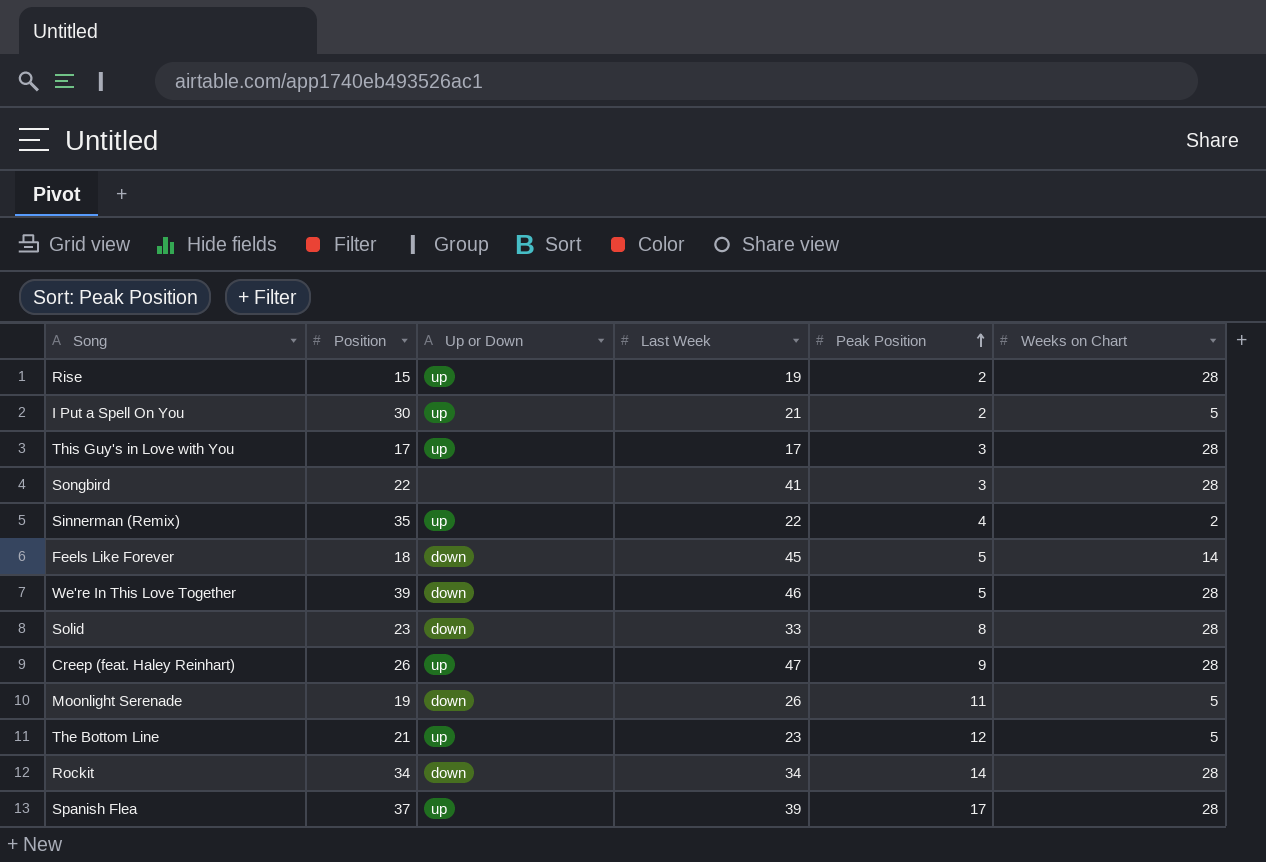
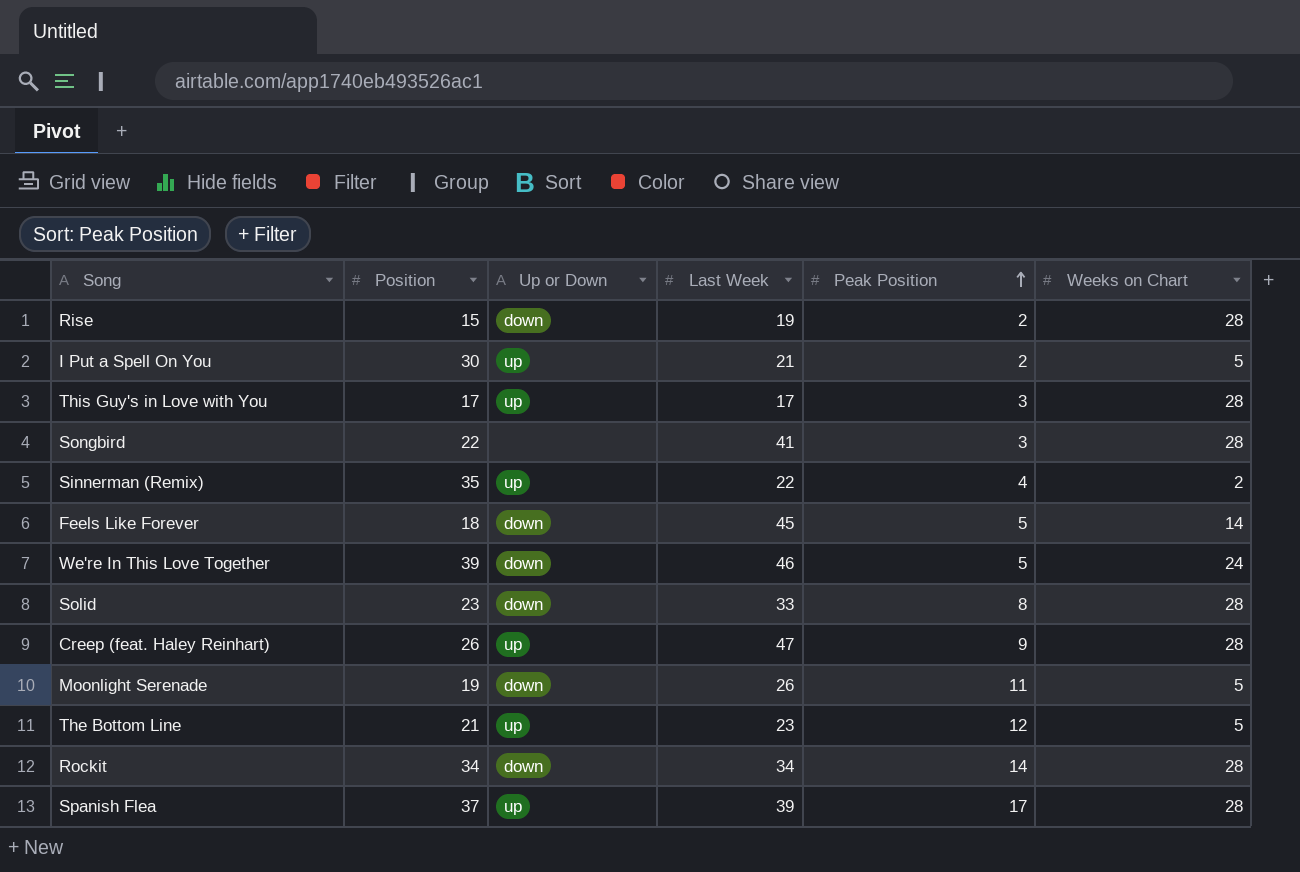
Rise | Up or Down: up -> down
We're In This Love Together | Weeks on Chart: 28 -> 24

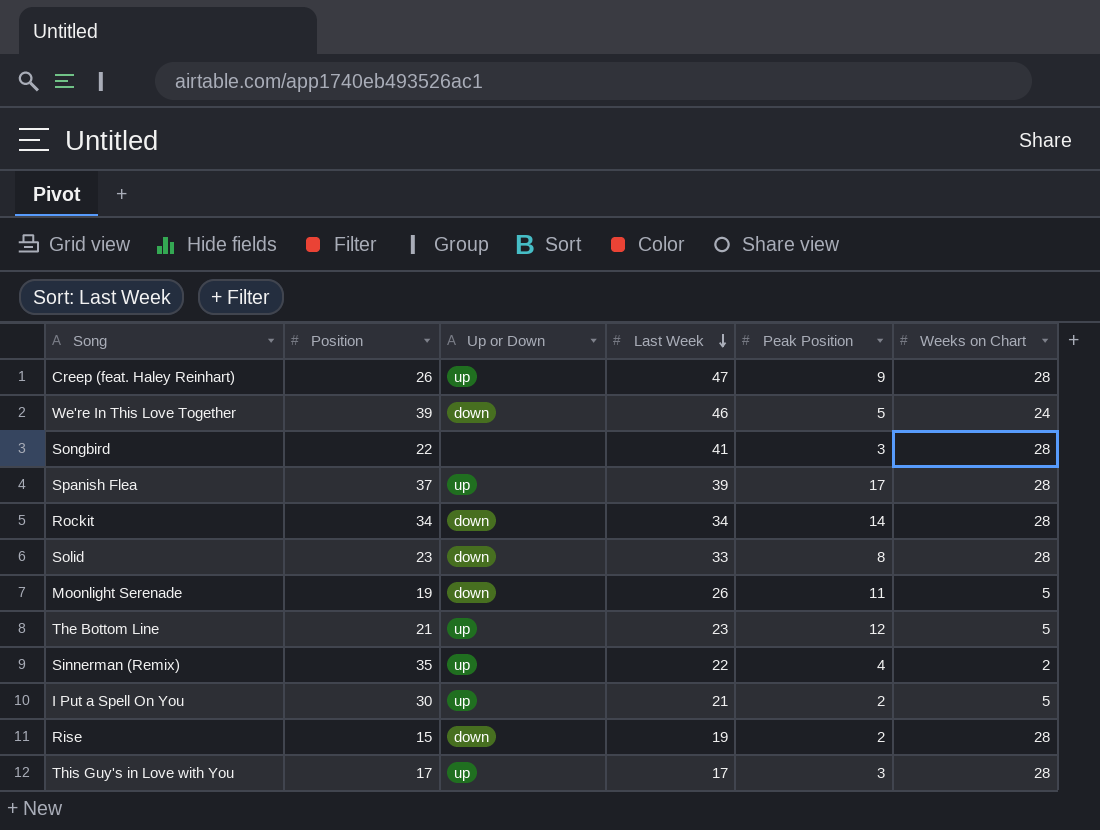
row order: Peak Position ascending -> Last Week descending
row Feels Like Forever: 18 | down | 45 | 5 | 14 -> none

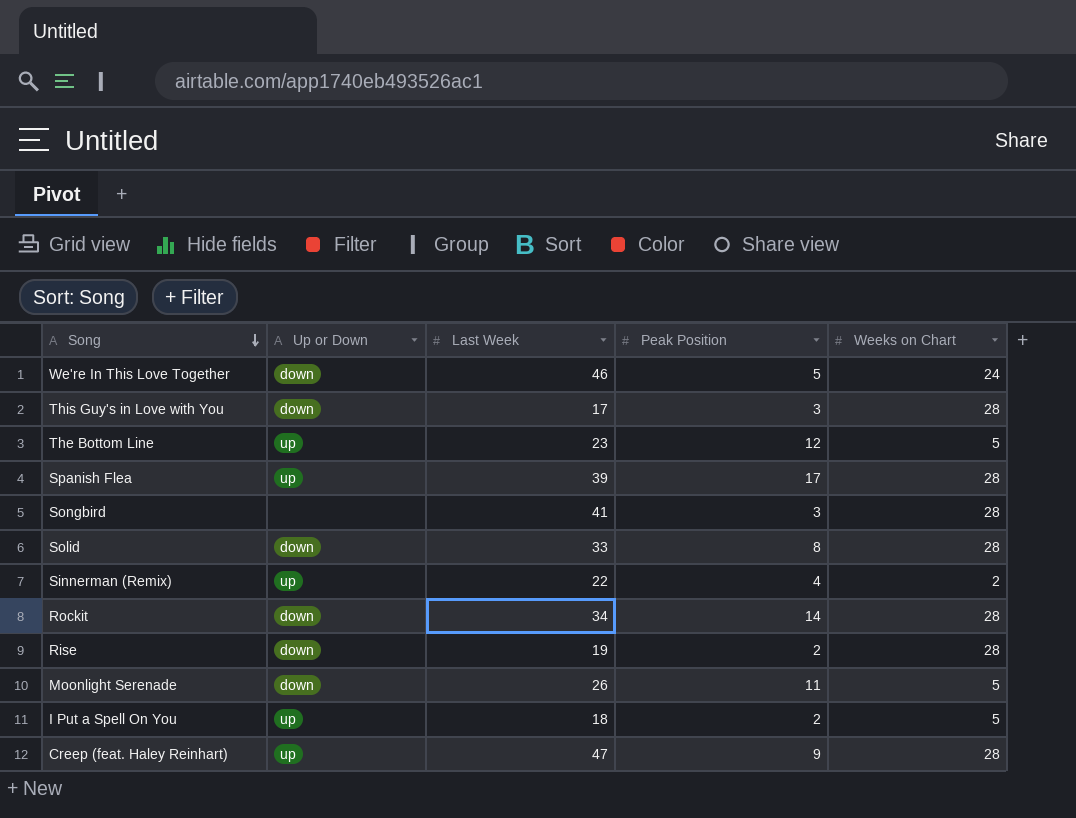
row order: Last Week descending -> Song descending
column Position | position: 2 -> none
This Guy's in Love with You | Up or Down: up -> down
I Put a Spell On You | Last Week: 21 -> 18

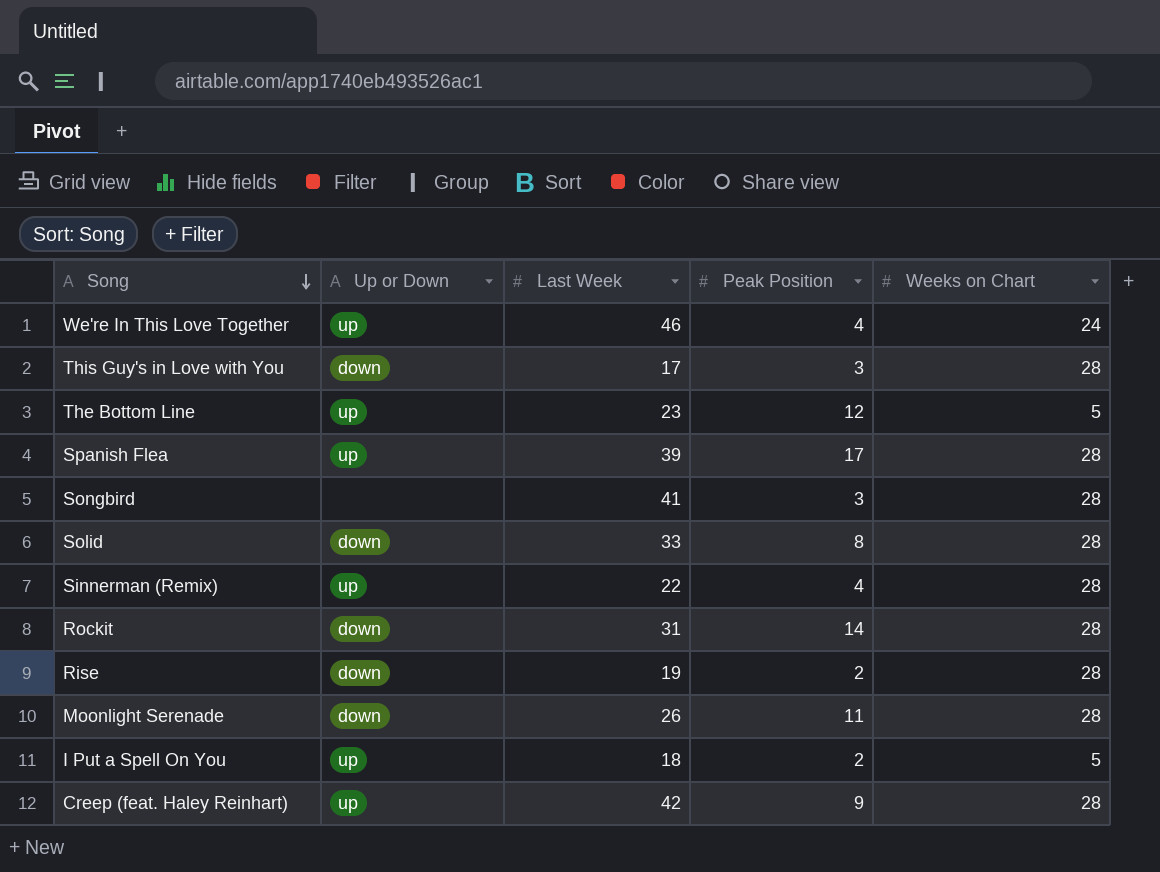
We're In This Love Together | Up or Down: down -> up
We're In This Love Together | Peak Position: 5 -> 4
Sinnerman (Remix) | Weeks on Chart: 2 -> 28
Rockit | Last Week: 34 -> 31
Moonlight Serenade | Weeks on Chart: 5 -> 28
Creep (feat. Haley Reinhart) | Last Week: 47 -> 42

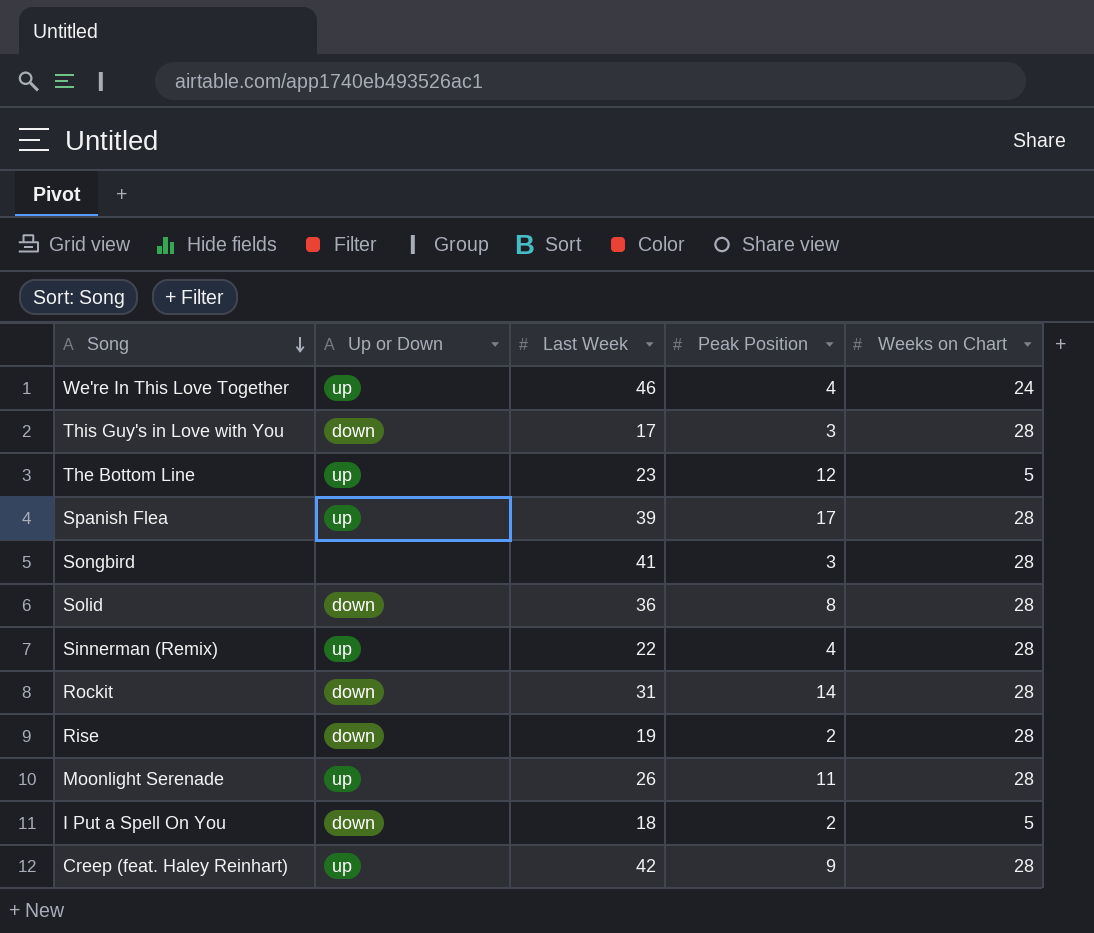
Solid | Last Week: 33 -> 36
Moonlight Serenade | Up or Down: down -> up
I Put a Spell On You | Up or Down: up -> down

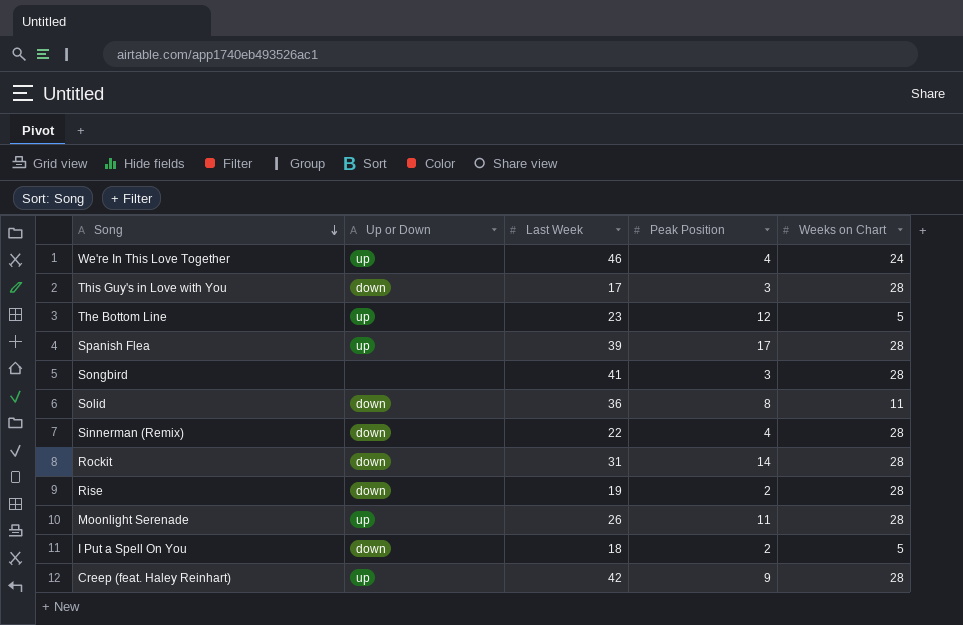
Solid | Weeks on Chart: 28 -> 11
Sinnerman (Remix) | Up or Down: up -> down

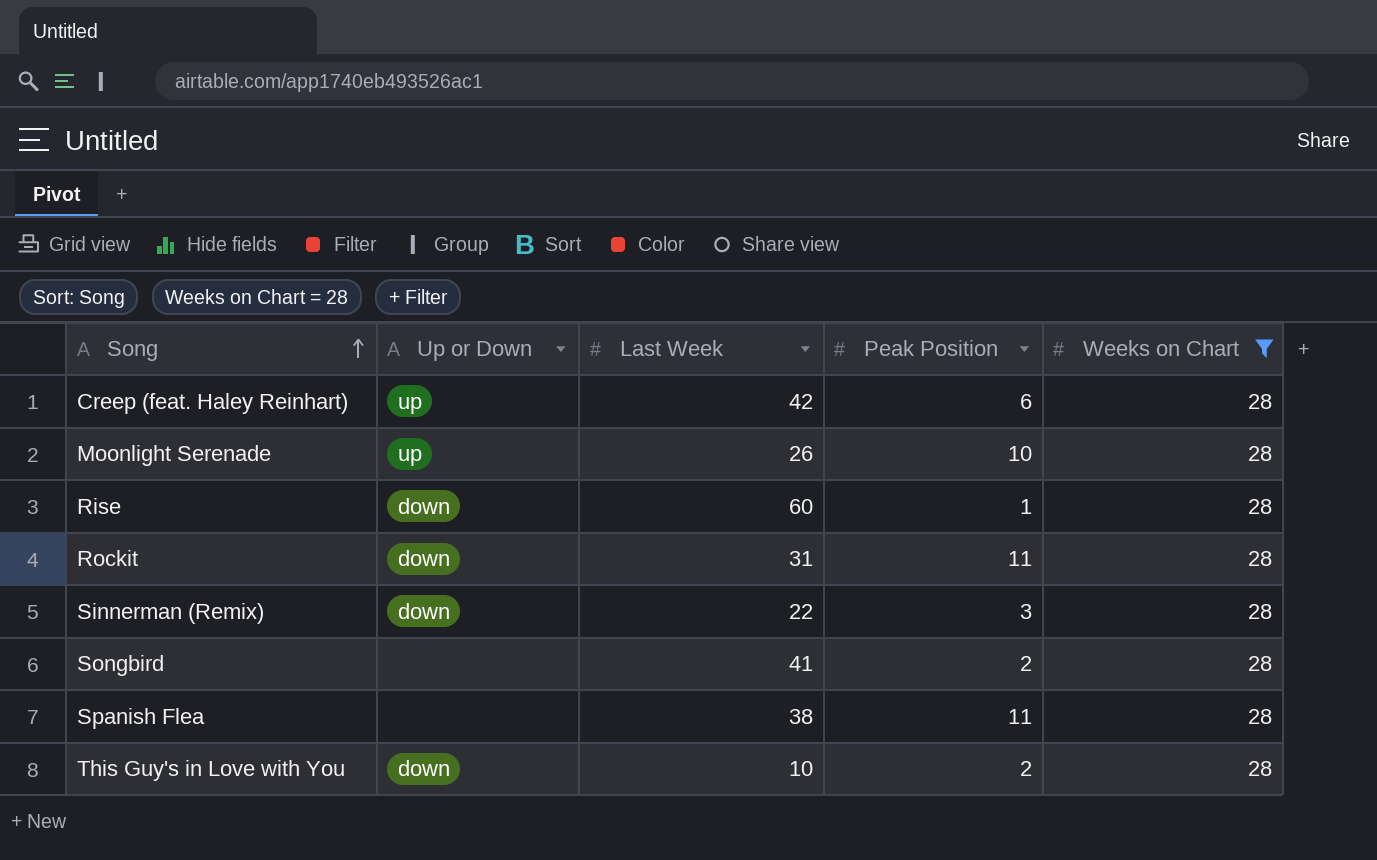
filter: none -> Weeks on Chart = 28
row order: Song descending -> Song ascending
Creep (feat. Haley Reinhart) | Peak Position: 9 -> 6
Moonlight Serenade | Peak Position: 11 -> 10
Rise | Last Week: 19 -> 60
Rise | Peak Position: 2 -> 1
Rockit | Peak Position: 14 -> 11
Sinnerman (Remix) | Peak Position: 4 -> 3
Songbird | Peak Position: 3 -> 2
Spanish Flea | Up or Down: up -> none
Spanish Flea | Last Week: 39 -> 38
Spanish Flea | Peak Position: 17 -> 11
This Guy's in Love with You | Last Week: 17 -> 10
This Guy's in Love with You | Peak Position: 3 -> 2

